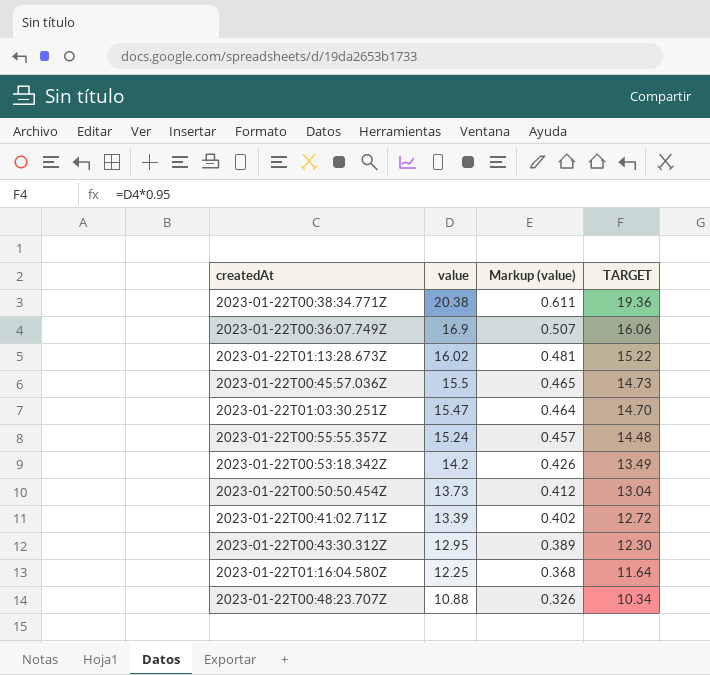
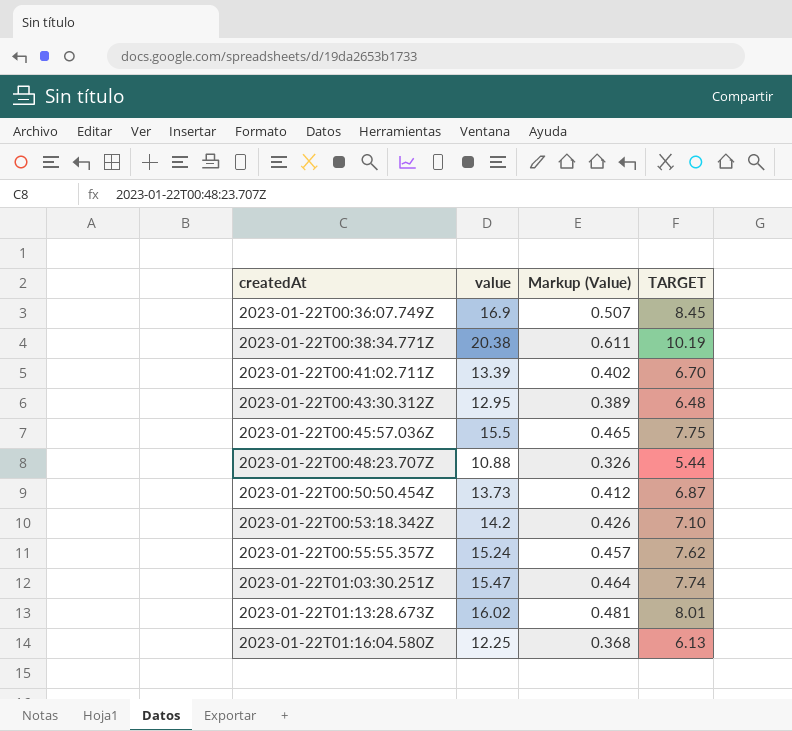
row order: value descending -> createdAt ascending
column name: Markup (value) -> Markup (Value)
column TARGET | formula: [value] * 0.95 -> [value] * 0.5

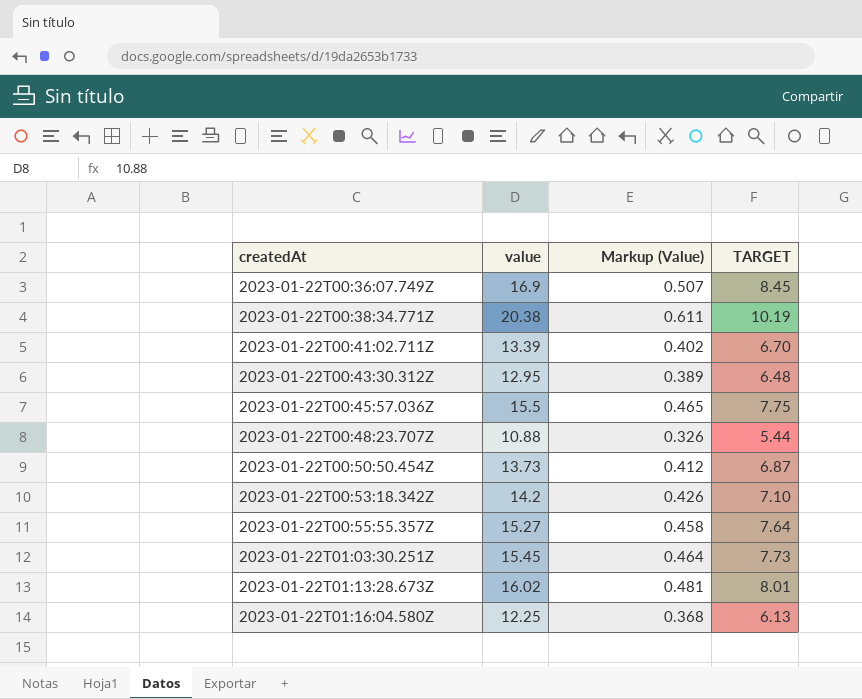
2023-01-22T00:55:55.357Z | value: 15.24 -> 15.27
2023-01-22T00:55:55.357Z | Markup (Value): 0.457 -> 0.458
2023-01-22T00:55:55.357Z | TARGET: 7.62 -> 7.64
2023-01-22T01:03:30.251Z | value: 15.47 -> 15.45
2023-01-22T01:03:30.251Z | TARGET: 7.74 -> 7.73

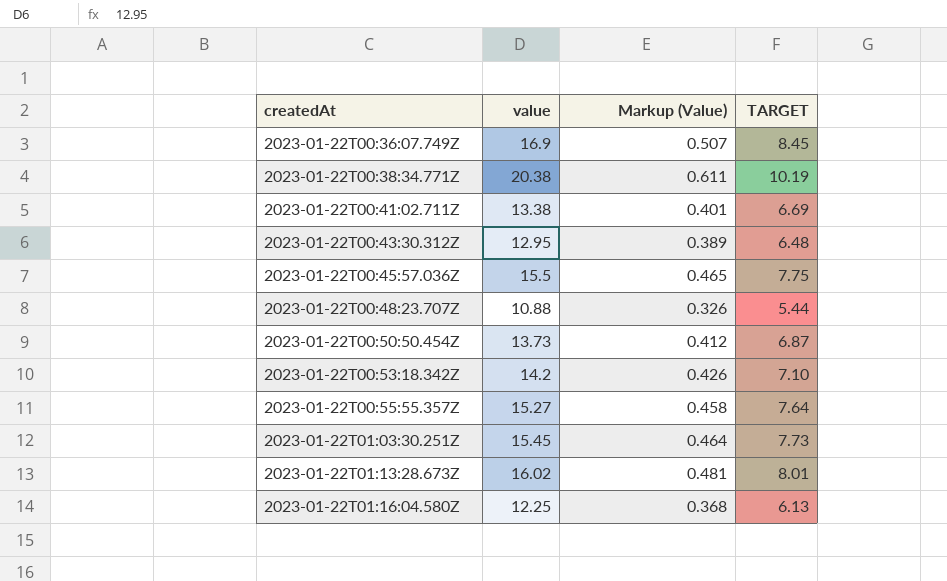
2023-01-22T00:41:02.711Z | value: 13.39 -> 13.38
2023-01-22T00:41:02.711Z | Markup (Value): 0.402 -> 0.401
2023-01-22T00:41:02.711Z | TARGET: 6.70 -> 6.69

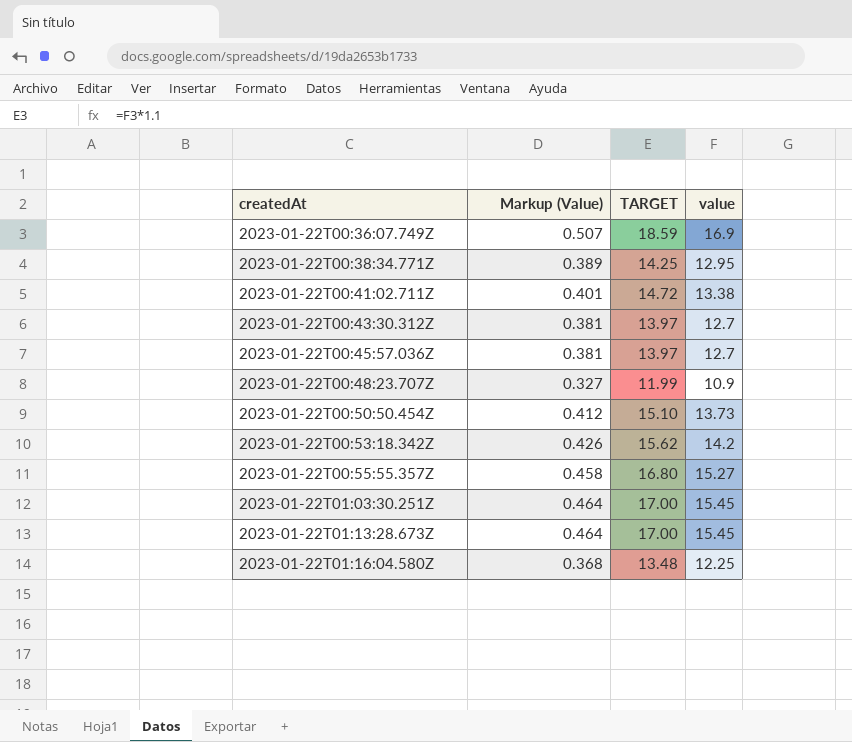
column TARGET | formula: [value] * 0.5 -> [value] * 1.1
column value | position: 2 -> 4
2023-01-22T00:38:34.771Z | Markup (Value): 0.611 -> 0.389
2023-01-22T00:38:34.771Z | value: 20.38 -> 12.95
2023-01-22T00:43:30.312Z | Markup (Value): 0.389 -> 0.381
2023-01-22T00:43:30.312Z | value: 12.95 -> 12.7
2023-01-22T00:45:57.036Z | Markup (Value): 0.465 -> 0.381
2023-01-22T00:45:57.036Z | value: 15.5 -> 12.7
2023-01-22T00:48:23.707Z | Markup (Value): 0.326 -> 0.327
2023-01-22T00:48:23.707Z | value: 10.88 -> 10.9
2023-01-22T01:13:28.673Z | Markup (Value): 0.481 -> 0.464
2023-01-22T01:13:28.673Z | value: 16.02 -> 15.45

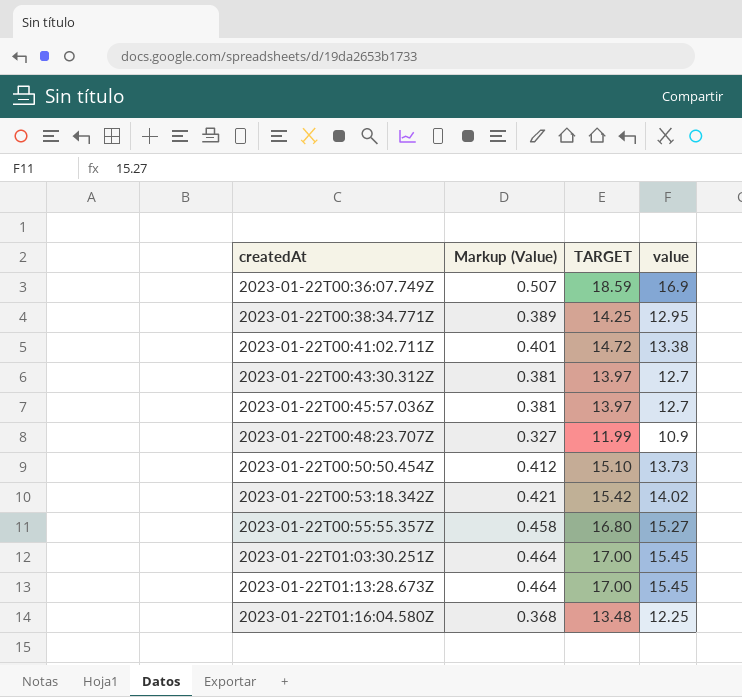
2023-01-22T00:53:18.342Z | Markup (Value): 0.426 -> 0.421
2023-01-22T00:53:18.342Z | TARGET: 15.62 -> 15.42
2023-01-22T00:53:18.342Z | value: 14.2 -> 14.02

